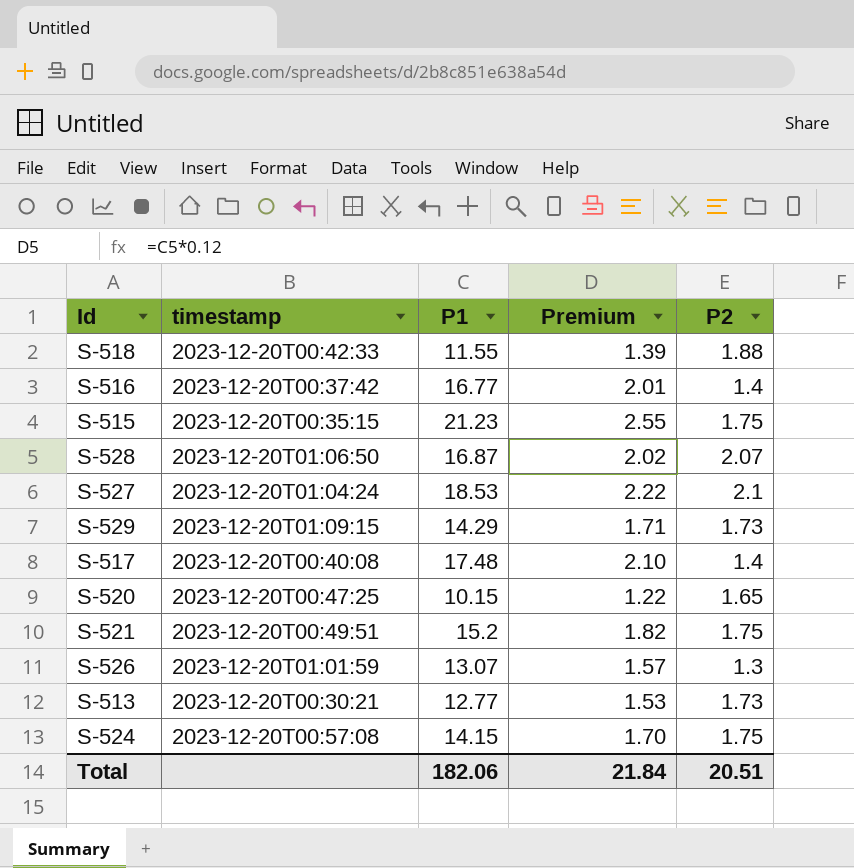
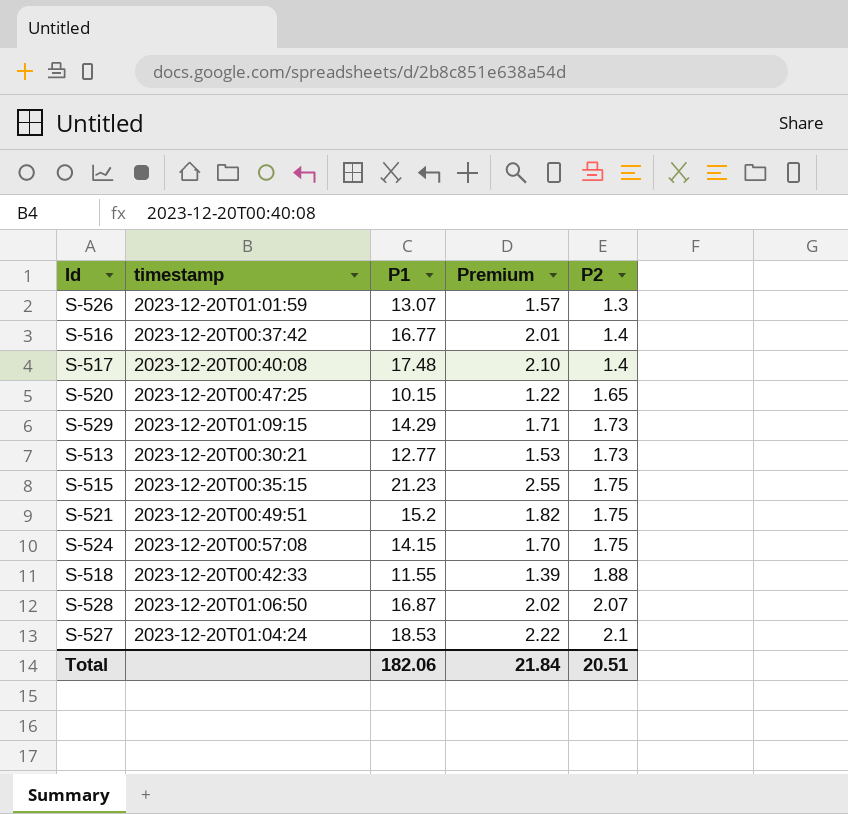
row order: none -> P2 ascending

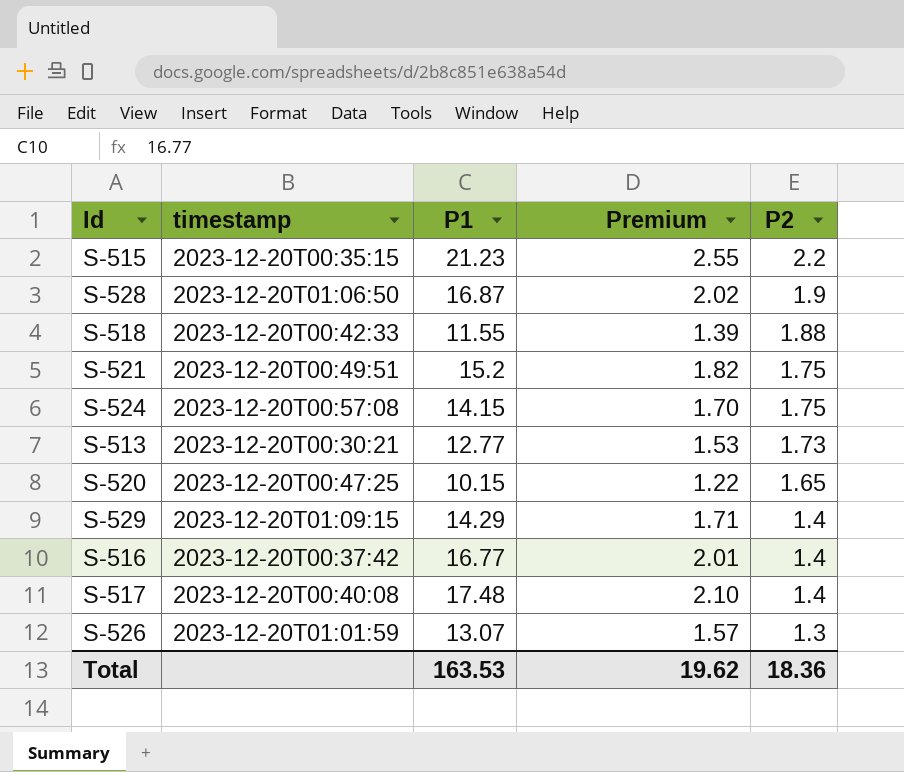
row order: P2 ascending -> P2 descending
row S-527: 2023-12-20T01:04:24 | 18.53 | 2.22 | 2.1 -> none
S-515 | P2: 1.75 -> 2.2
S-528 | P2: 2.07 -> 1.9
S-529 | P2: 1.73 -> 1.4
Total | P1: 182.06 -> 163.53
Total | Premium: 21.84 -> 19.62
Total | P2: 20.51 -> 18.36

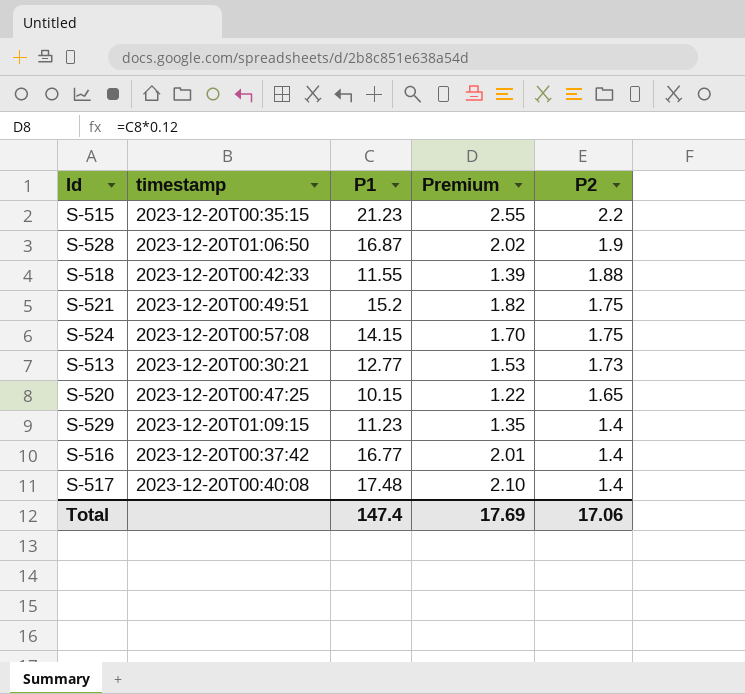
row S-526: 2023-12-20T01:01:59 | 13.07 | 1.57 | 1.3 -> none
S-529 | P1: 14.29 -> 11.23
S-529 | Premium: 1.71 -> 1.35
Total | P1: 163.53 -> 147.4
Total | Premium: 19.62 -> 17.69
Total | P2: 18.36 -> 17.06

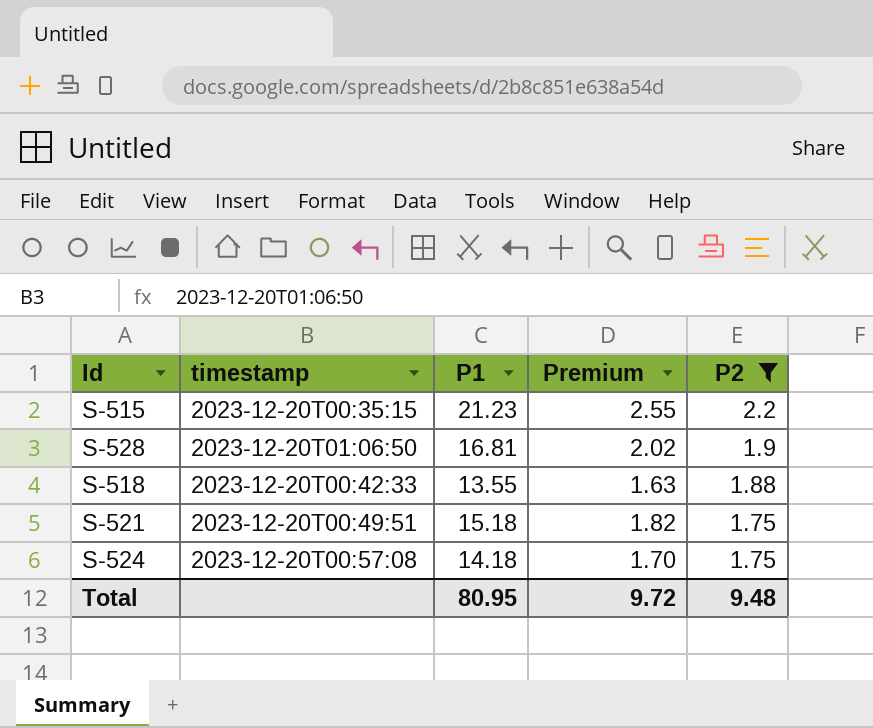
filter: none -> P2 >= 1.75
S-528 | P1: 16.87 -> 16.81
S-518 | P1: 11.55 -> 13.55
S-518 | Premium: 1.39 -> 1.63
S-521 | P1: 15.2 -> 15.18
S-524 | P1: 14.15 -> 14.18
Total | P1: 147.4 -> 80.95
Total | Premium: 17.69 -> 9.72
Total | P2: 17.06 -> 9.48

